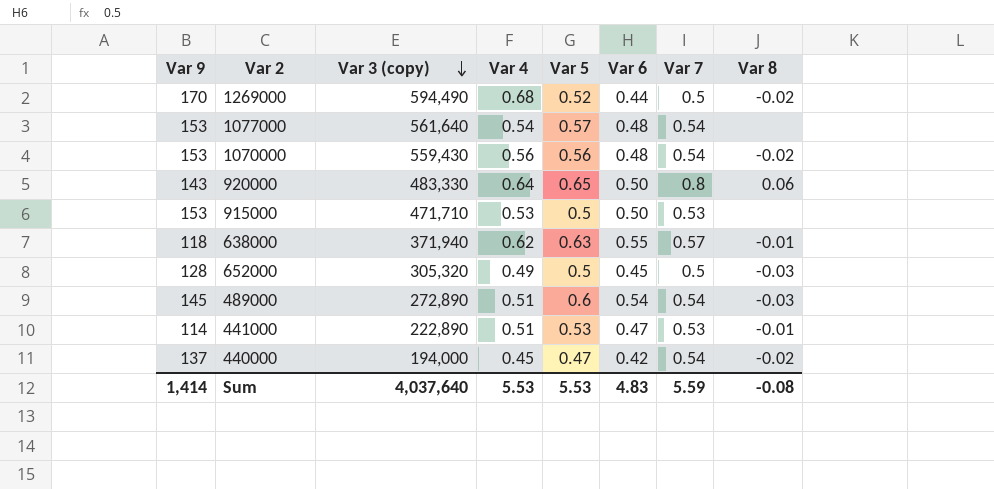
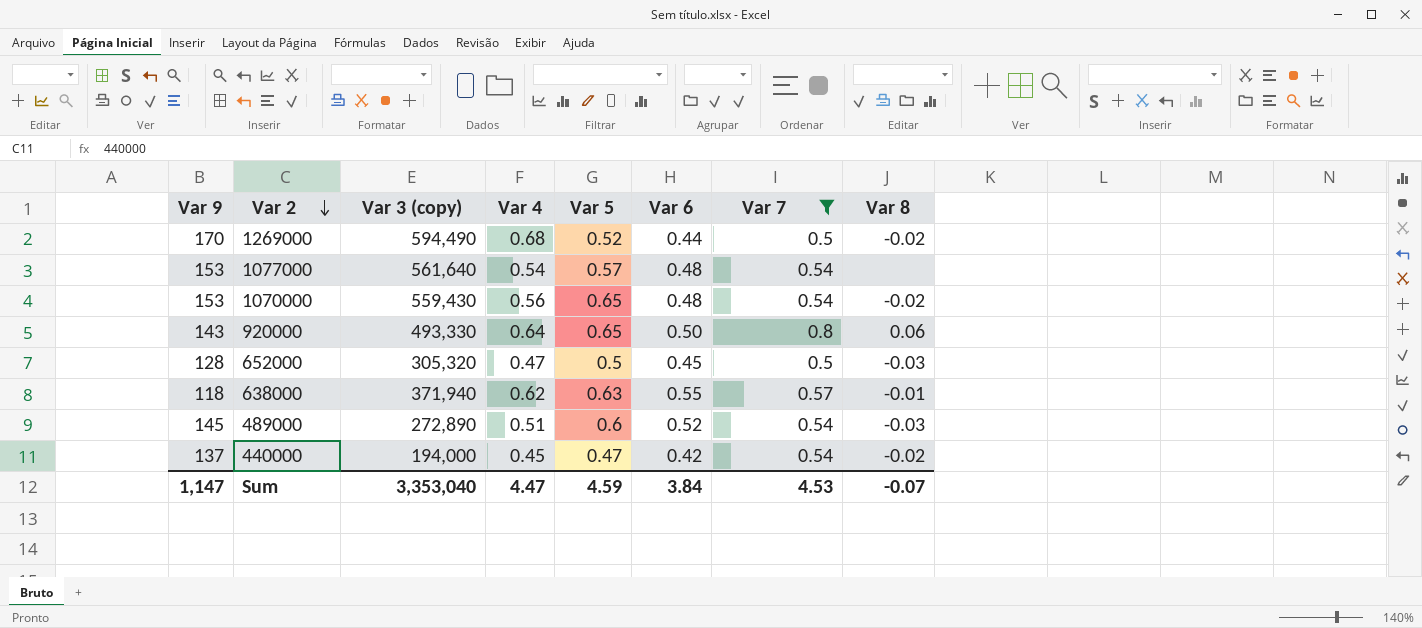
filter: none -> Var 7 != 0.53
row order: Var 3 (copy) descending -> Var 2 descending
1070000 | Var 5: 0.56 -> 0.65
920000 | Var 3 (copy): 483,330 -> 493,330
652000 | Var 4: 0.49 -> 0.47
489000 | Var 6: 0.54 -> 0.52
Sum | Var 9: 1,414 -> 1,147
Sum | Var 3 (copy): 4,037,640 -> 3,353,040
Sum | Var 4: 5.53 -> 4.47
Sum | Var 5: 5.53 -> 4.59
Sum | Var 6: 4.83 -> 3.84
Sum | Var 7: 5.59 -> 4.53
Sum | Var 8: -0.08 -> -0.07

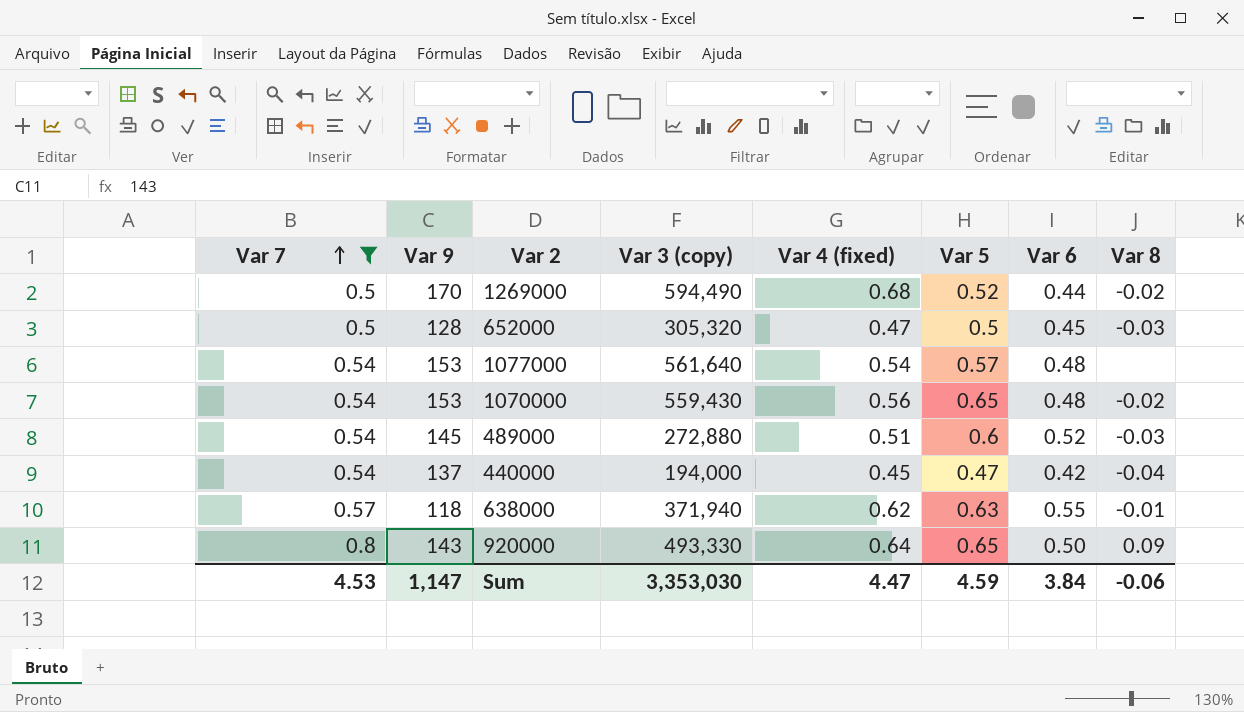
row order: Var 2 descending -> Var 7 ascending
column Var 7 | position: 7 -> 1
column name: Var 4 -> Var 4 (fixed)
489000 | Var 3 (copy): 272,890 -> 272,880
440000 | Var 8: -0.02 -> -0.04
920000 | Var 8: 0.06 -> 0.09
Sum | Var 3 (copy): 3,353,040 -> 3,353,030
Sum | Var 8: -0.07 -> -0.06

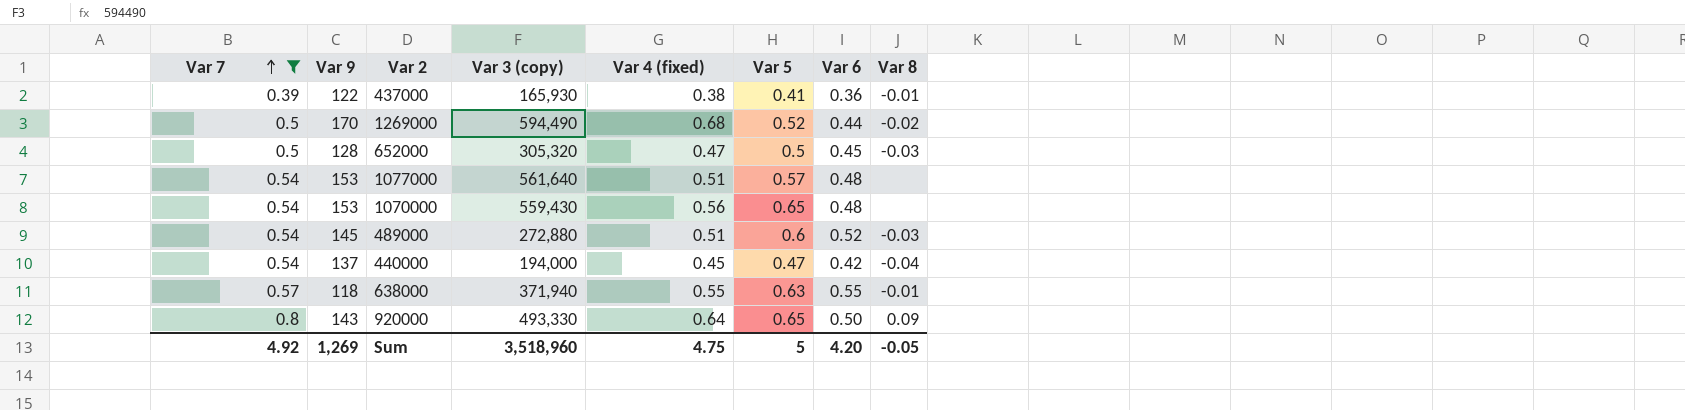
row 437000: none -> 0.39 | 122 | 165,930 | 0.38 | 0.41 | 0.36 | -0.01
1077000 | Var 4 (fixed): 0.54 -> 0.51
1070000 | Var 8: -0.02 -> none
638000 | Var 4 (fixed): 0.62 -> 0.55
Sum | Var 7: 4.53 -> 4.92
Sum | Var 9: 1,147 -> 1,269
Sum | Var 3 (copy): 3,353,030 -> 3,518,960
Sum | Var 4 (fixed): 4.47 -> 4.75
Sum | Var 5: 4.59 -> 5
Sum | Var 6: 3.84 -> 4.20
Sum | Var 8: -0.06 -> -0.05

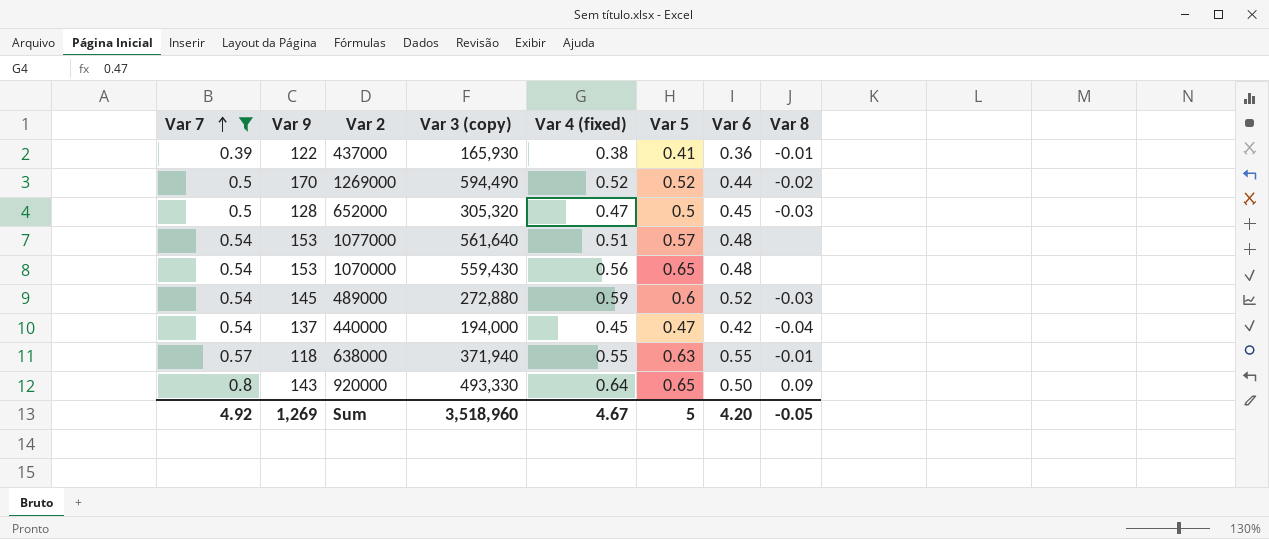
1269000 | Var 4 (fixed): 0.68 -> 0.52
489000 | Var 4 (fixed): 0.51 -> 0.59
Sum | Var 4 (fixed): 4.75 -> 4.67

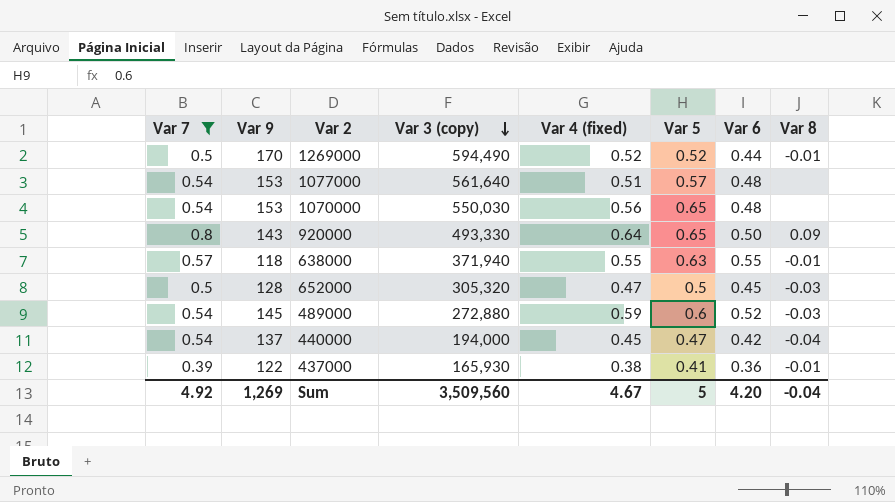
row order: Var 7 ascending -> Var 3 (copy) descending
1269000 | Var 8: -0.02 -> -0.01
1070000 | Var 3 (copy): 559,430 -> 550,030
Sum | Var 3 (copy): 3,518,960 -> 3,509,560
Sum | Var 8: -0.05 -> -0.04

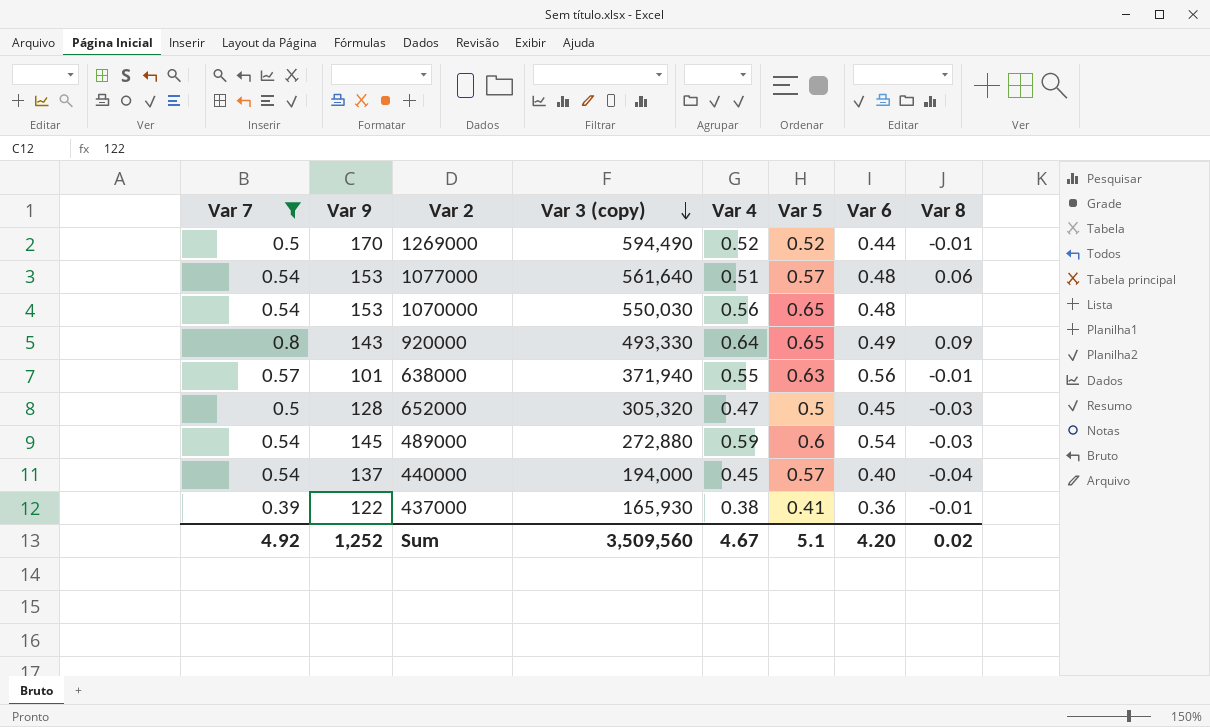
column name: Var 4 (fixed) -> Var 4
1077000 | Var 8: none -> 0.06
920000 | Var 6: 0.50 -> 0.49
638000 | Var 9: 118 -> 101
638000 | Var 6: 0.55 -> 0.56
489000 | Var 6: 0.52 -> 0.54
440000 | Var 5: 0.47 -> 0.57
440000 | Var 6: 0.42 -> 0.40
Sum | Var 9: 1,269 -> 1,252
Sum | Var 5: 5 -> 5.1
Sum | Var 8: -0.04 -> 0.02

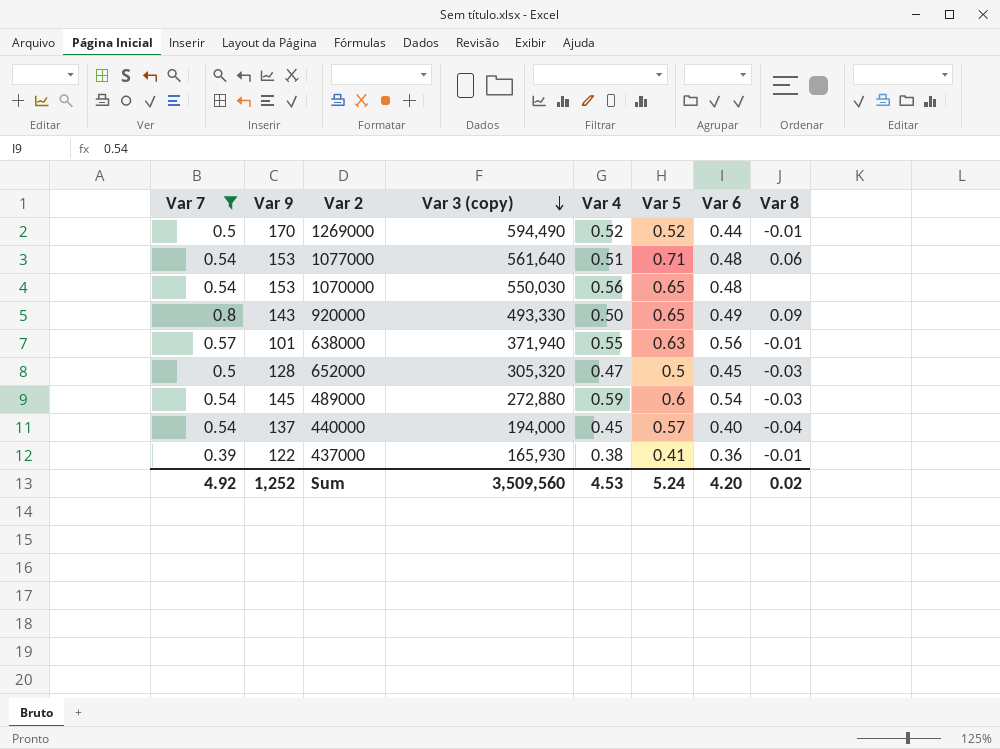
1077000 | Var 5: 0.57 -> 0.71
920000 | Var 4: 0.64 -> 0.50
Sum | Var 4: 4.67 -> 4.53
Sum | Var 5: 5.1 -> 5.24

